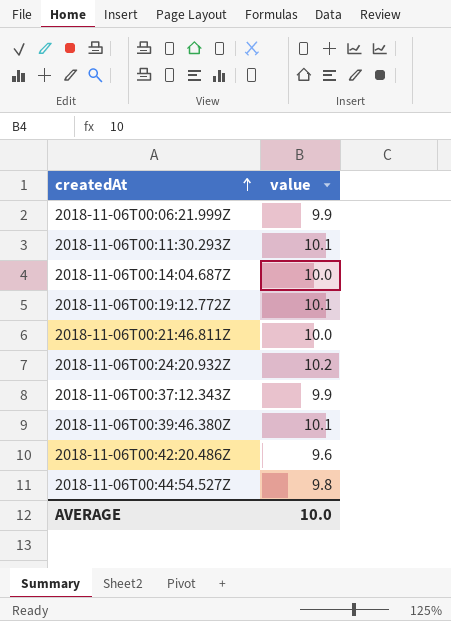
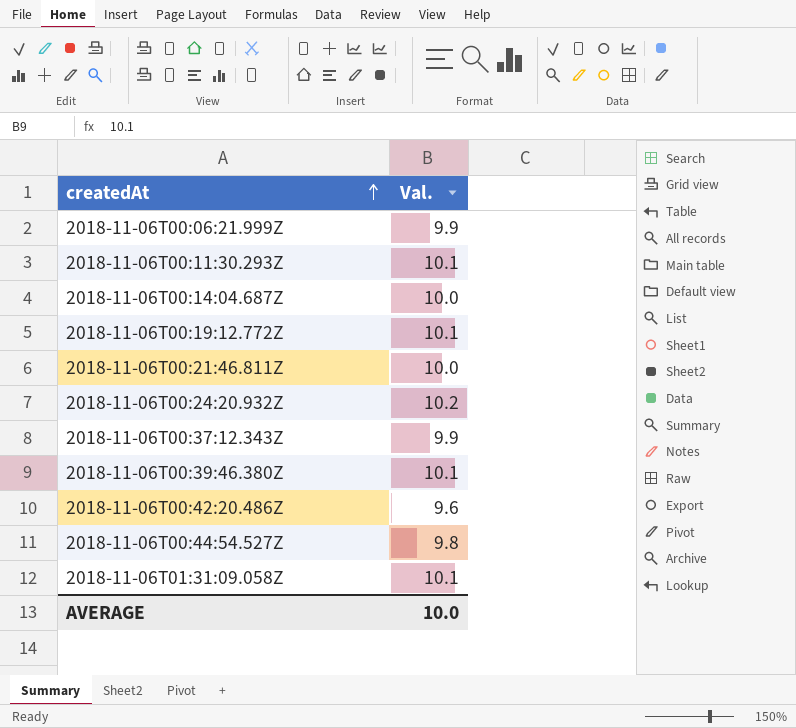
column name: value -> Val.
row 2018-11-06T01:31:09.058Z: none -> 10.1

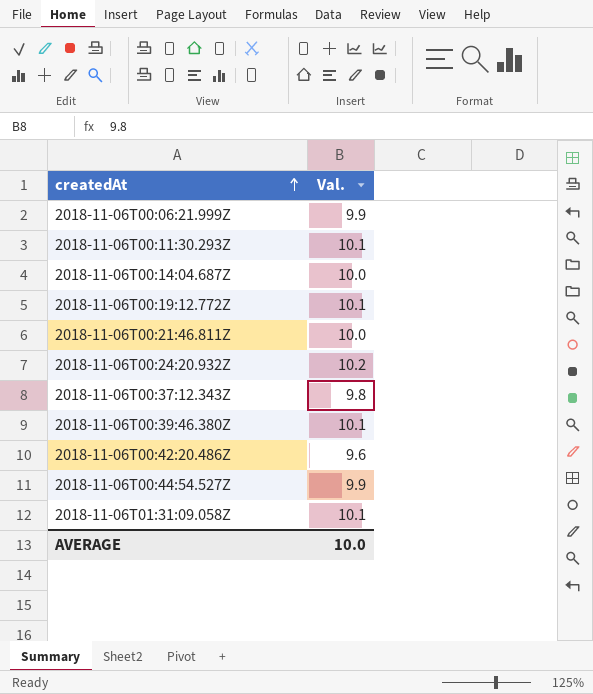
2018-11-06T00:37:12.343Z | Val.: 9.9 -> 9.8
2018-11-06T00:44:54.527Z | Val.: 9.8 -> 9.9

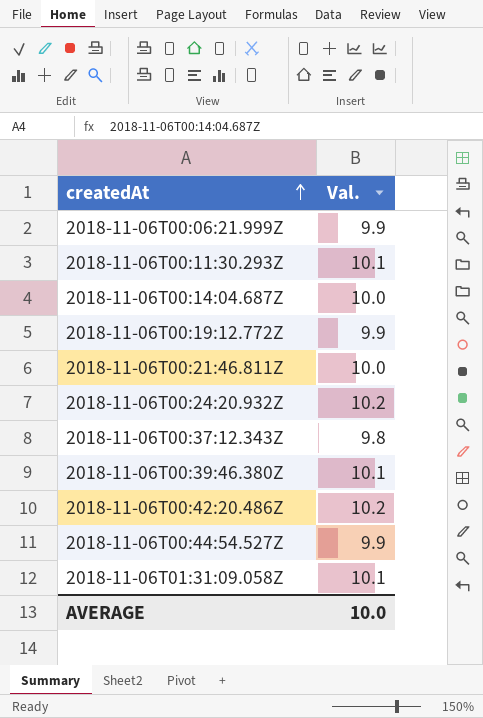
2018-11-06T00:19:12.772Z | Val.: 10.1 -> 9.9
2018-11-06T00:42:20.486Z | Val.: 9.6 -> 10.2

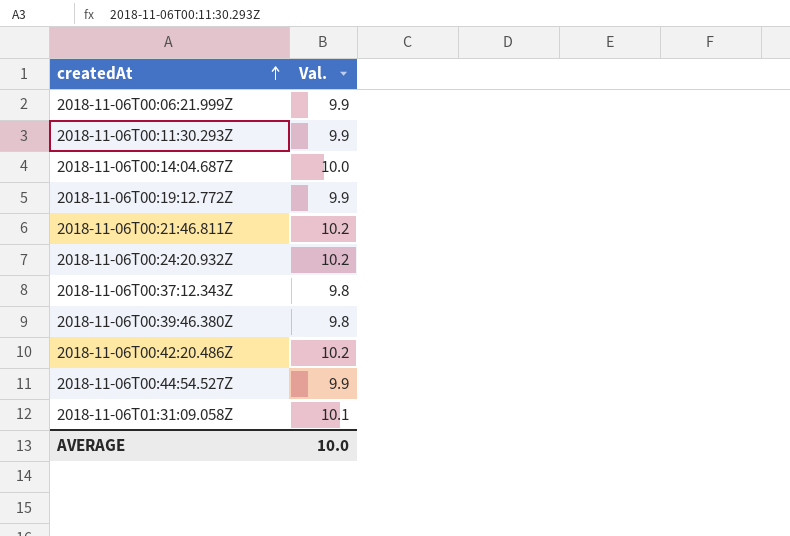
2018-11-06T00:11:30.293Z | Val.: 10.1 -> 9.9
2018-11-06T00:21:46.811Z | Val.: 10.0 -> 10.2
2018-11-06T00:39:46.380Z | Val.: 10.1 -> 9.8

